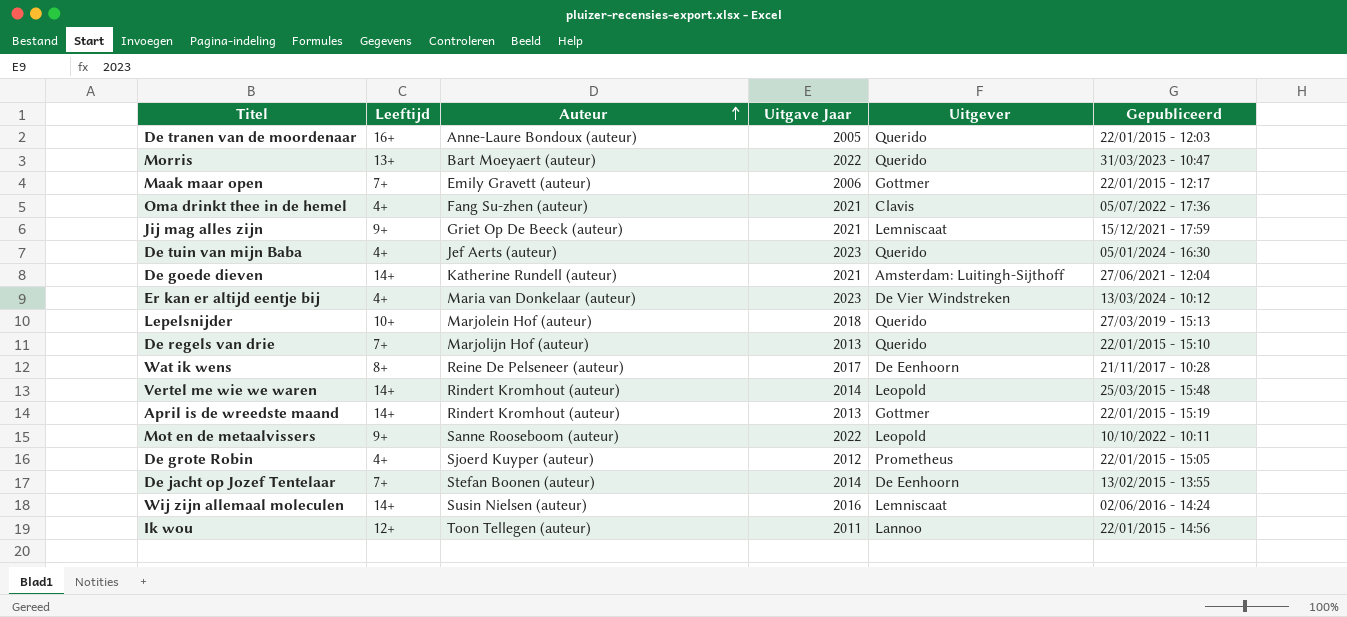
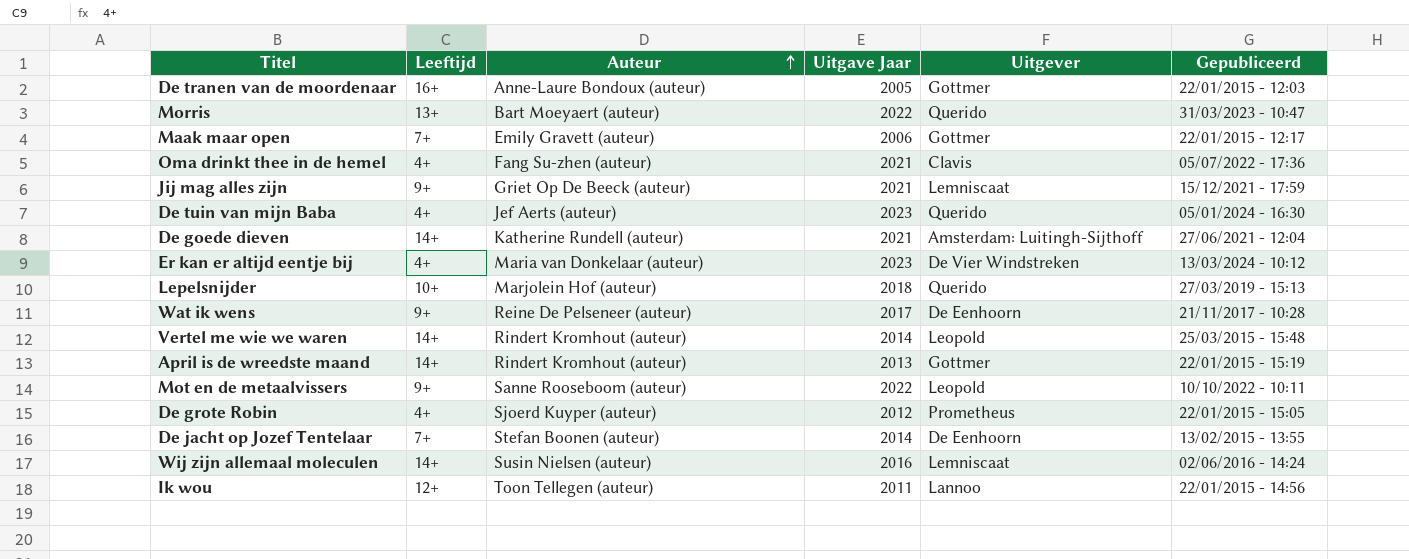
row De regels van drie: 7+ | Marjolijn Hof (auteur) | 2013 | Querido | 22/01/2015 - 15:10 -> none
De tranen van de moordenaar | Uitgever: Querido -> Gottmer
Wat ik wens | Leeftijd: 8+ -> 9+

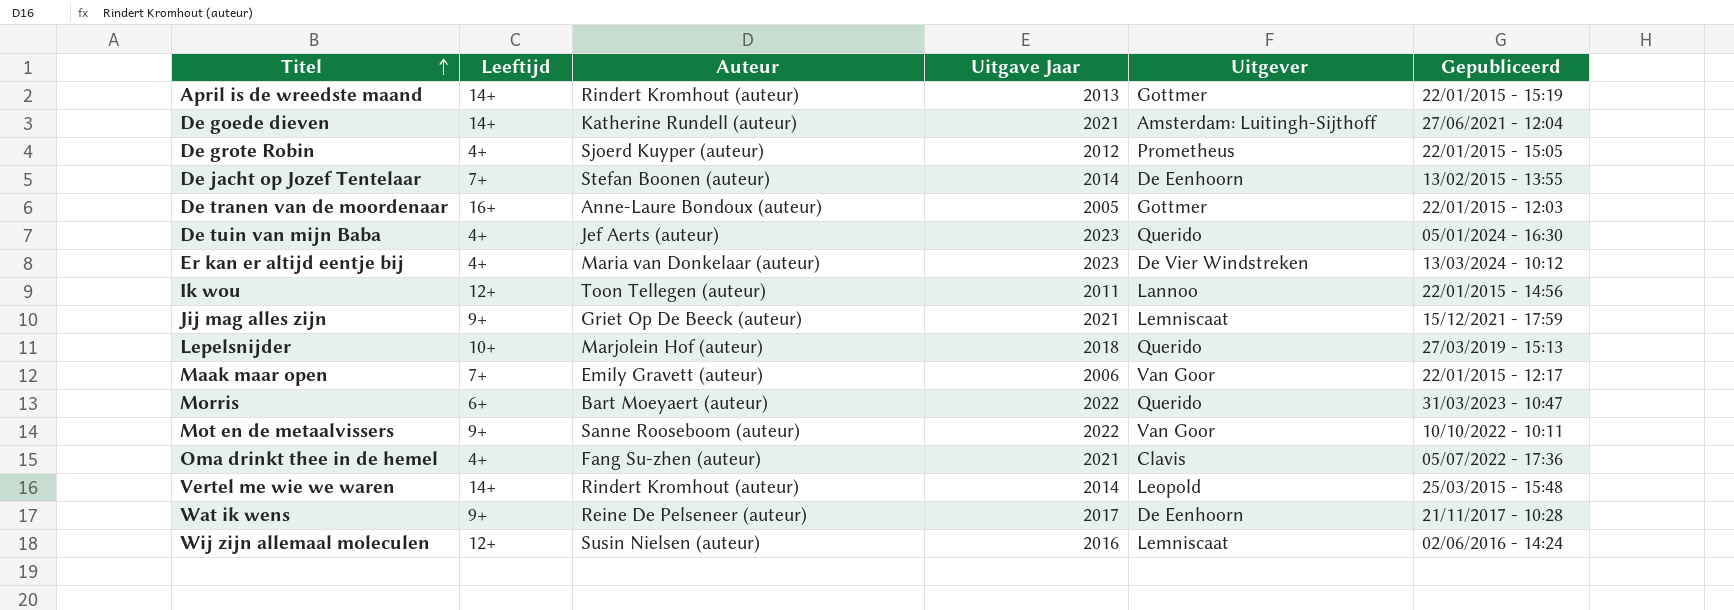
row order: Auteur ascending -> Titel ascending
Maak maar open | Uitgever: Gottmer -> Van Goor
Morris | Leeftijd: 13+ -> 6+
Mot en de metaalvissers | Uitgever: Leopold -> Van Goor
Wij zijn allemaal moleculen | Leeftijd: 14+ -> 12+

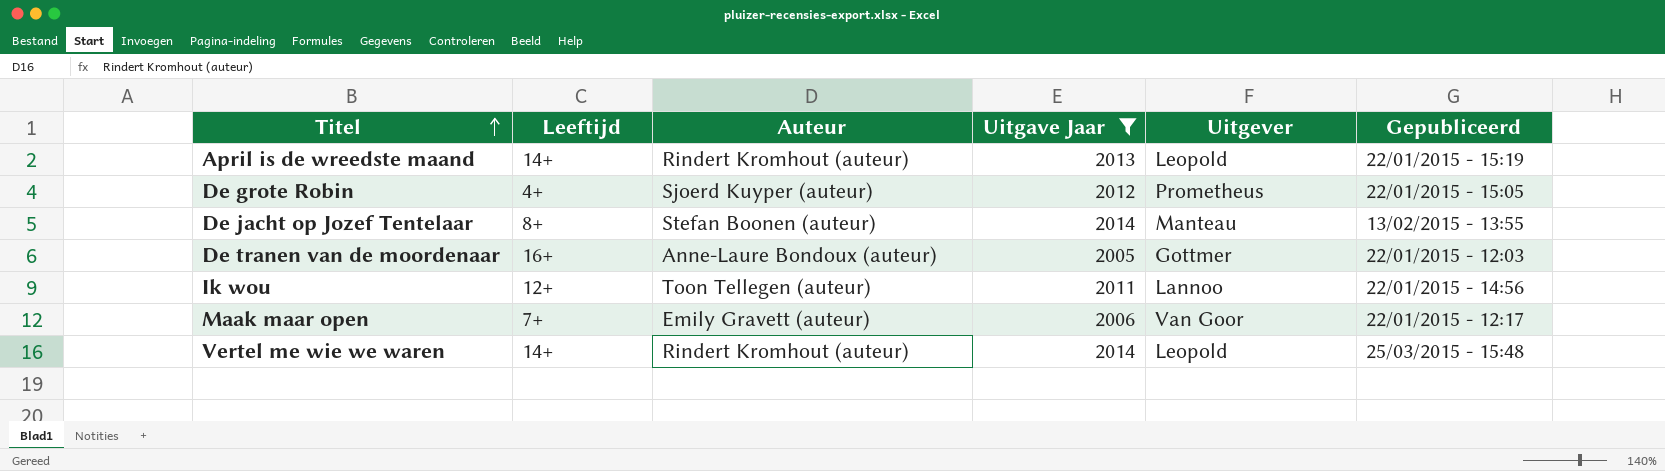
filter: none -> Uitgave Jaar <= 2014
April is de wreedste maand | Uitgever: Gottmer -> Leopold
De jacht op Jozef Tentelaar | Leeftijd: 7+ -> 8+
De jacht op Jozef Tentelaar | Uitgever: De Eenhoorn -> Manteau

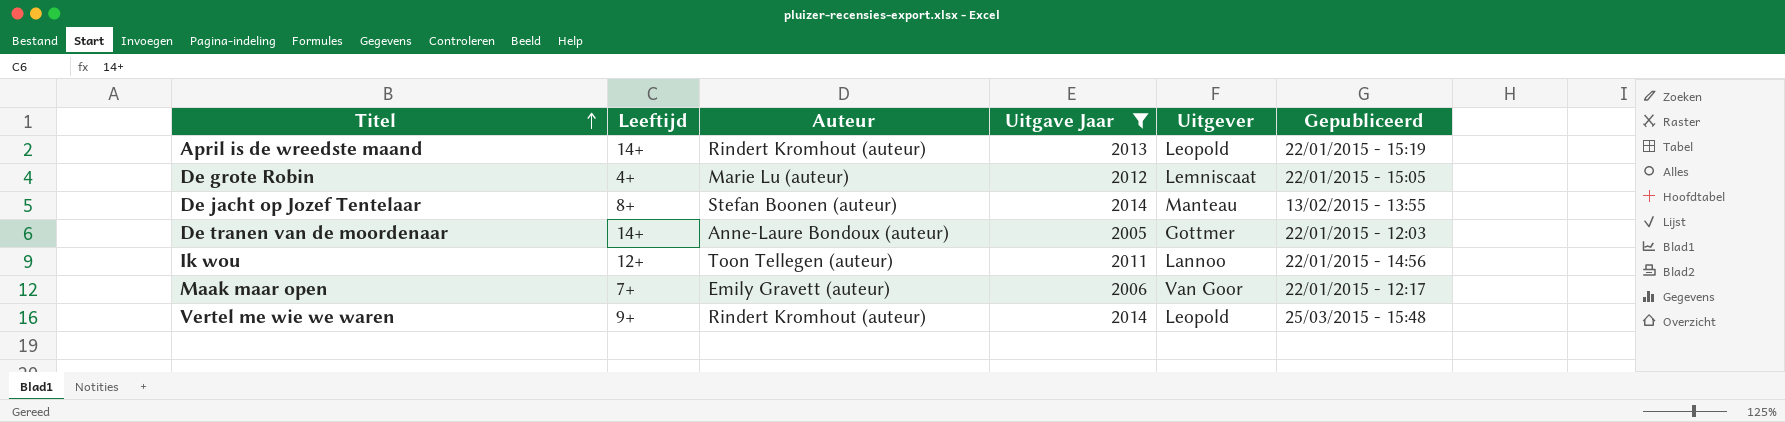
De grote Robin | Auteur: Sjoerd Kuyper (auteur) -> Marie Lu (auteur)
De grote Robin | Uitgever: Prometheus -> Lemniscaat
De tranen van de moordenaar | Leeftijd: 16+ -> 14+
Vertel me wie we waren | Leeftijd: 14+ -> 9+

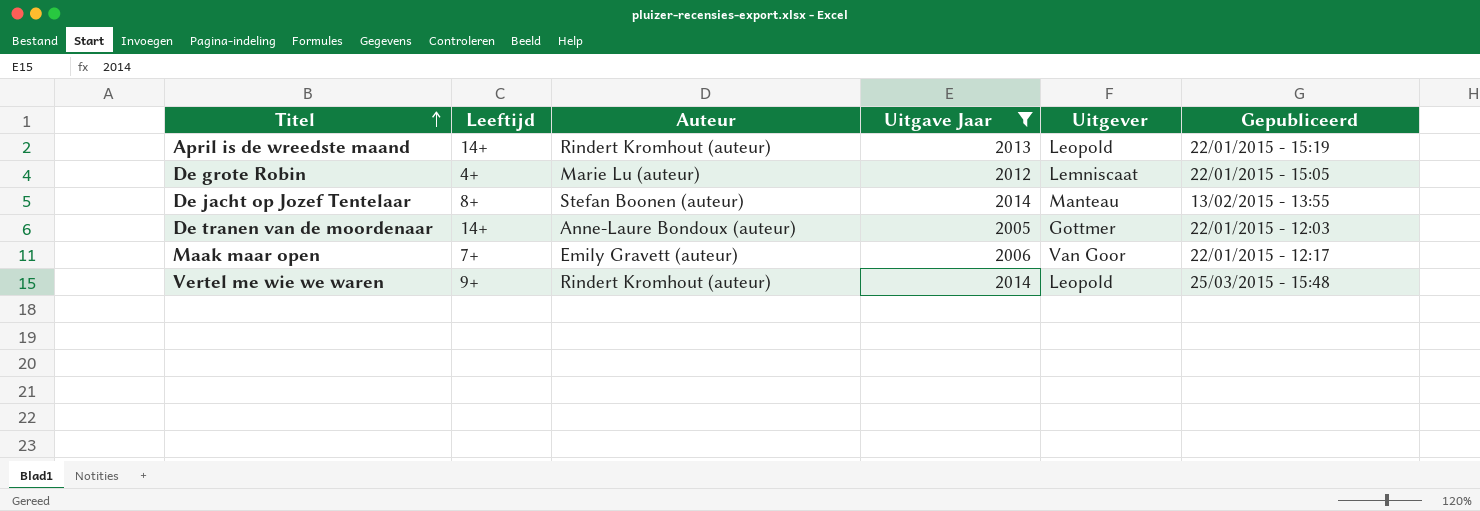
row Ik wou: 12+ | Toon Tellegen (auteur) | 2011 | Lannoo | 22/01/2015 - 14:56 -> none

